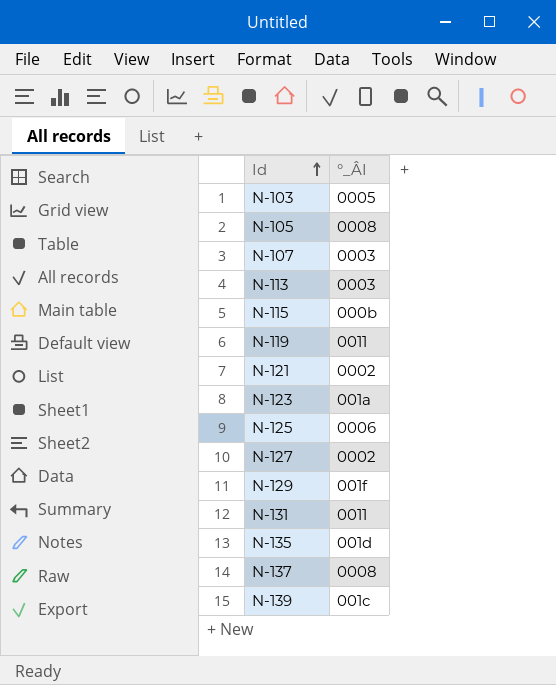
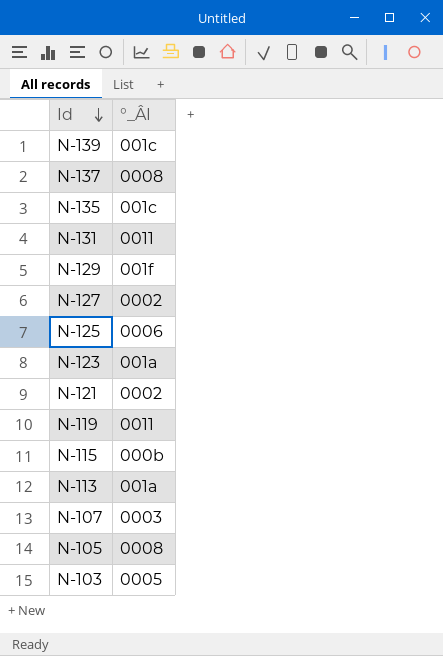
row order: Id ascending -> Id descending
N-135 | °_ÂI: 001d -> 001c
N-113 | °_ÂI: 0003 -> 001a

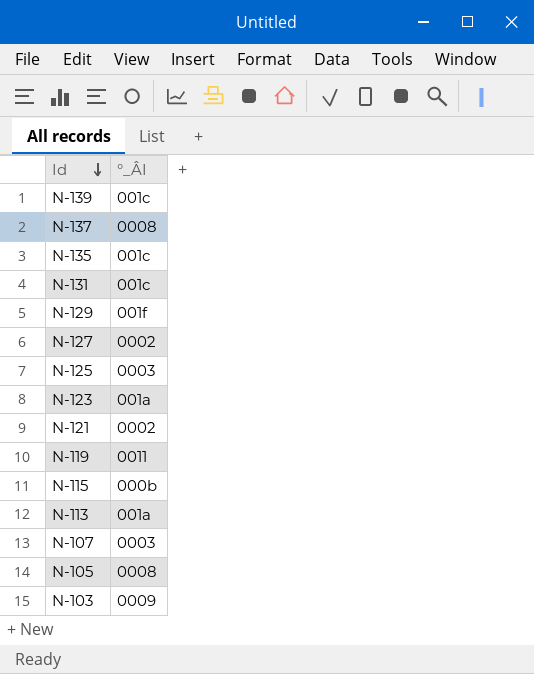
N-131 | °_ÂI: 0011 -> 001c
N-125 | °_ÂI: 0006 -> 0003
N-103 | °_ÂI: 0005 -> 0009

